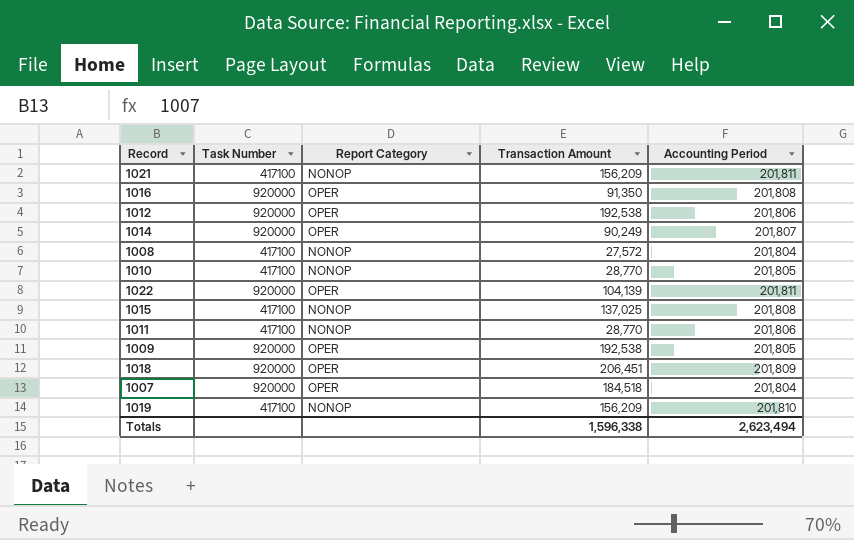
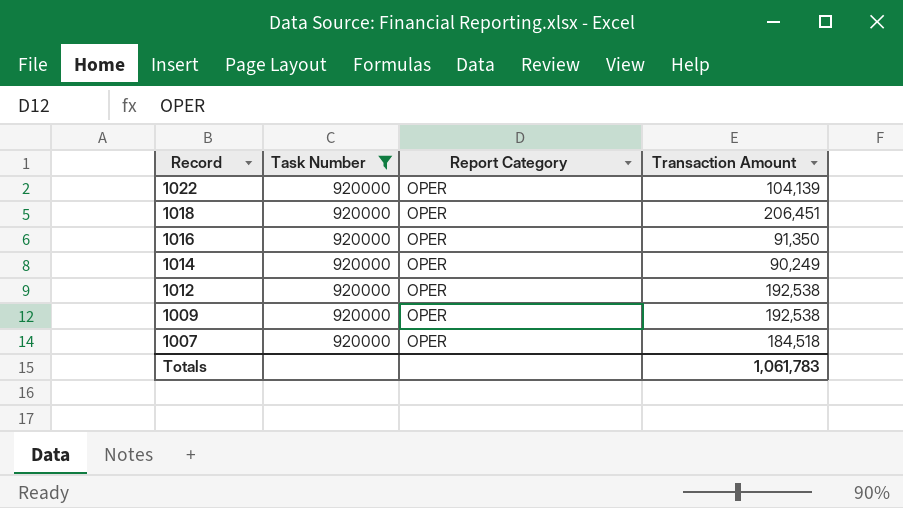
filter: none -> Task Number = 920000
row order: none -> Record descending
column Accounting Period | position: 5 -> none
Totals | Transaction Amount: 1,596,338 -> 1,061,783

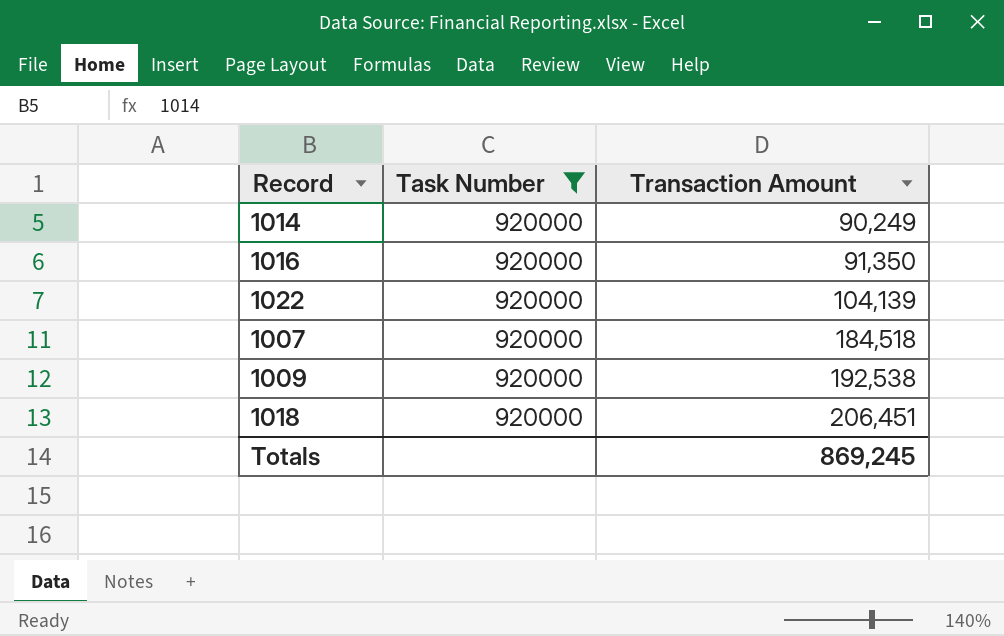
row order: Record descending -> Transaction Amount ascending
column Report Category | position: 3 -> none
row 1012: 920000 | OPER | 192,538 -> none
Totals | Transaction Amount: 1,061,783 -> 869,245

